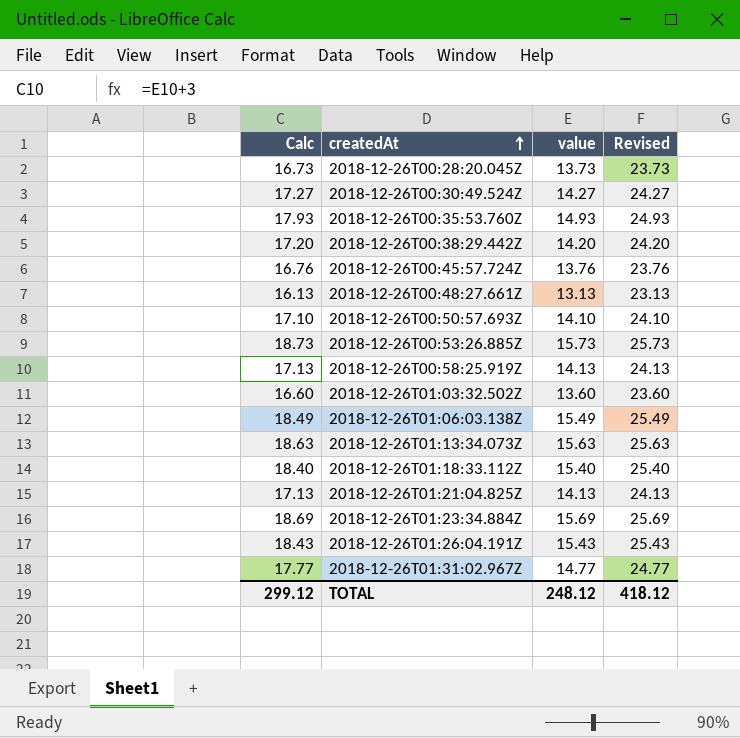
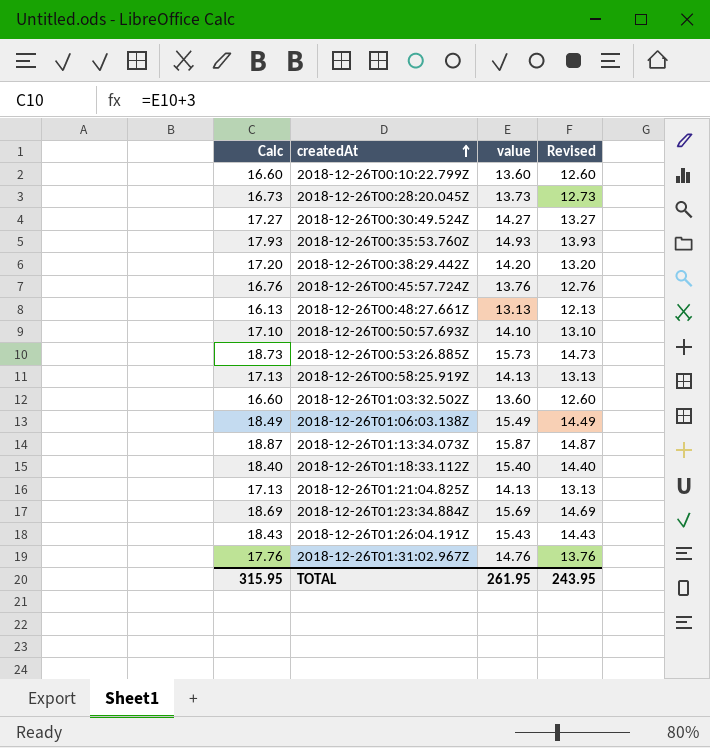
column Revised | formula: [value] + 10 -> [value] - 1
row 2018-12-26T00:10:22.799Z: none -> 16.60 | 13.60 | 12.60
2018-12-26T01:13:34.073Z | Calc: 18.63 -> 18.87
2018-12-26T01:13:34.073Z | value: 15.63 -> 15.87
2018-12-26T01:31:02.967Z | Calc: 17.77 -> 17.76
2018-12-26T01:31:02.967Z | value: 14.77 -> 14.76
TOTAL | Calc: 299.12 -> 315.95
TOTAL | value: 248.12 -> 261.95
TOTAL | Revised: 418.12 -> 243.95

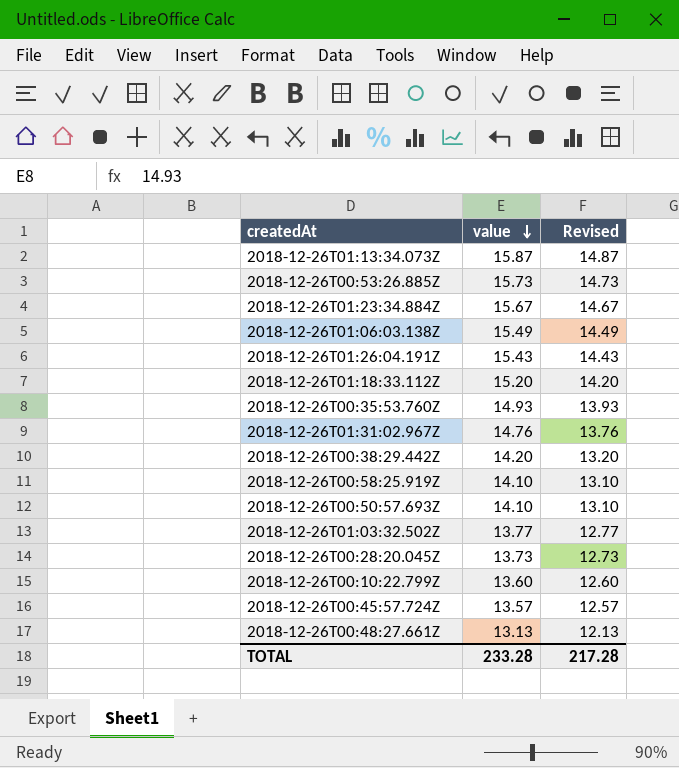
row order: createdAt ascending -> value descending
column Calc | formula: [value] + 3 -> none
row 2018-12-26T00:30:49.524Z: 17.27 | 14.27 | 13.27 -> none
row 2018-12-26T01:21:04.825Z: 17.13 | 14.13 | 13.13 -> none
2018-12-26T01:23:34.884Z | value: 15.69 -> 15.67
2018-12-26T01:23:34.884Z | Revised: 14.69 -> 14.67
2018-12-26T01:18:33.112Z | value: 15.40 -> 15.20
2018-12-26T01:18:33.112Z | Revised: 14.40 -> 14.20
2018-12-26T00:58:25.919Z | value: 14.13 -> 14.10
2018-12-26T00:58:25.919Z | Revised: 13.13 -> 13.10
2018-12-26T01:03:32.502Z | value: 13.60 -> 13.77
2018-12-26T01:03:32.502Z | Revised: 12.60 -> 12.77
2018-12-26T00:45:57.724Z | value: 13.76 -> 13.57
2018-12-26T00:45:57.724Z | Revised: 12.76 -> 12.57
TOTAL | value: 261.95 -> 233.28
TOTAL | Revised: 243.95 -> 217.28

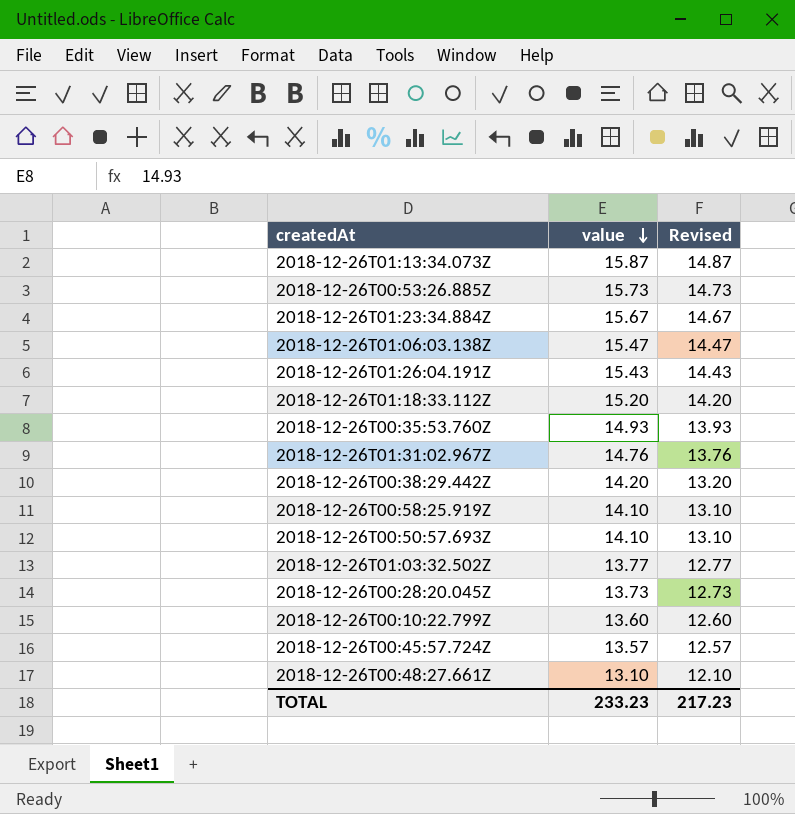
2018-12-26T01:06:03.138Z | value: 15.49 -> 15.47
2018-12-26T01:06:03.138Z | Revised: 14.49 -> 14.47
2018-12-26T00:48:27.661Z | value: 13.13 -> 13.10
2018-12-26T00:48:27.661Z | Revised: 12.13 -> 12.10
TOTAL | value: 233.28 -> 233.23
TOTAL | Revised: 217.28 -> 217.23

